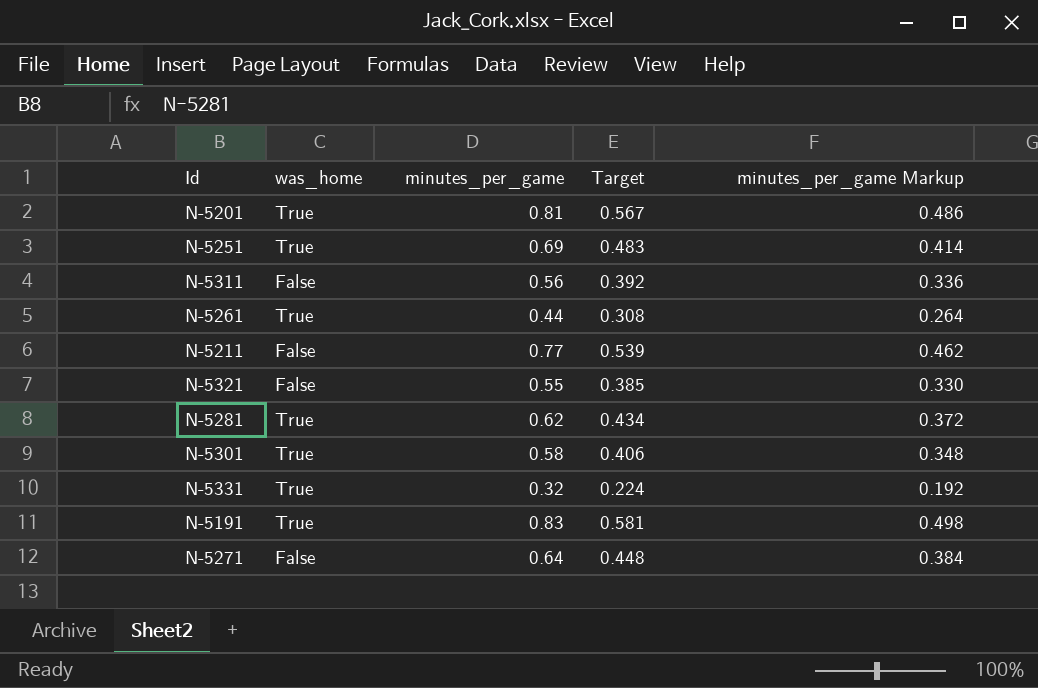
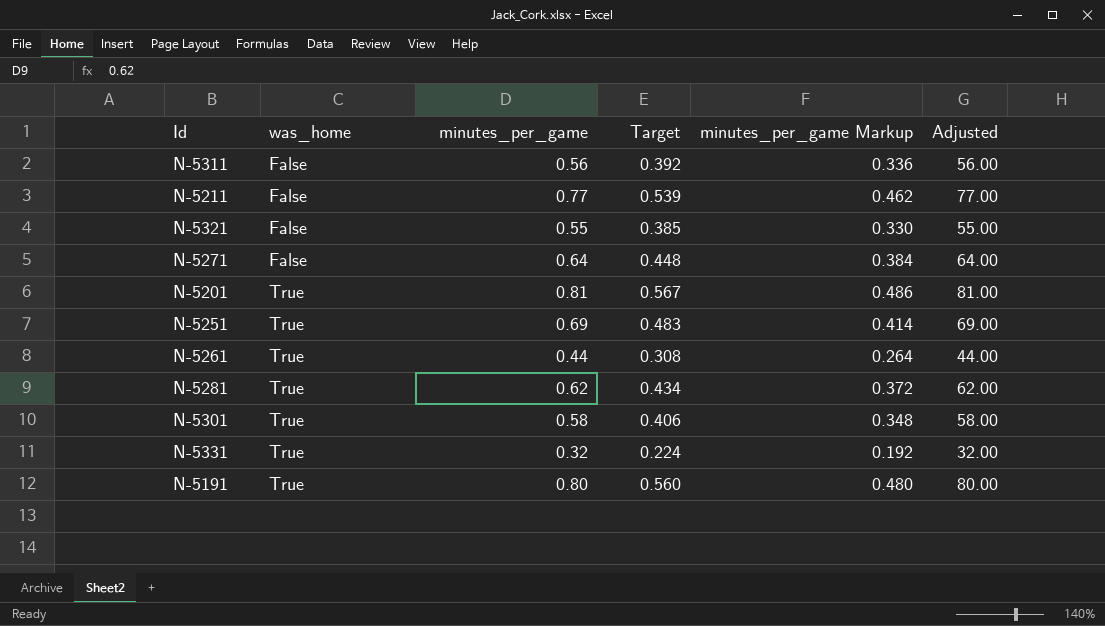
row order: none -> was_home ascending
column Adjusted | formula: none -> [minutes_per_game] * 100
N-5191 | minutes_per_game: 0.83 -> 0.80
N-5191 | Target: 0.581 -> 0.560
N-5191 | minutes_per_game Markup: 0.498 -> 0.480

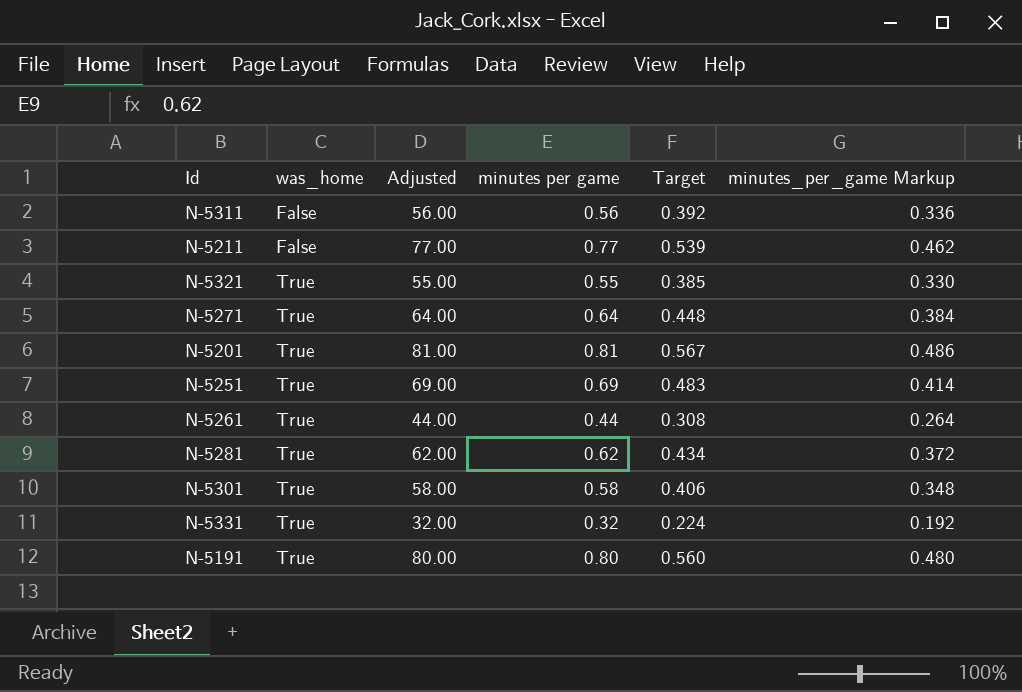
column Adjusted | position: 6 -> 3
column name: minutes_per_game -> minutes per game
N-5321 | was_home: False -> True
N-5271 | was_home: False -> True

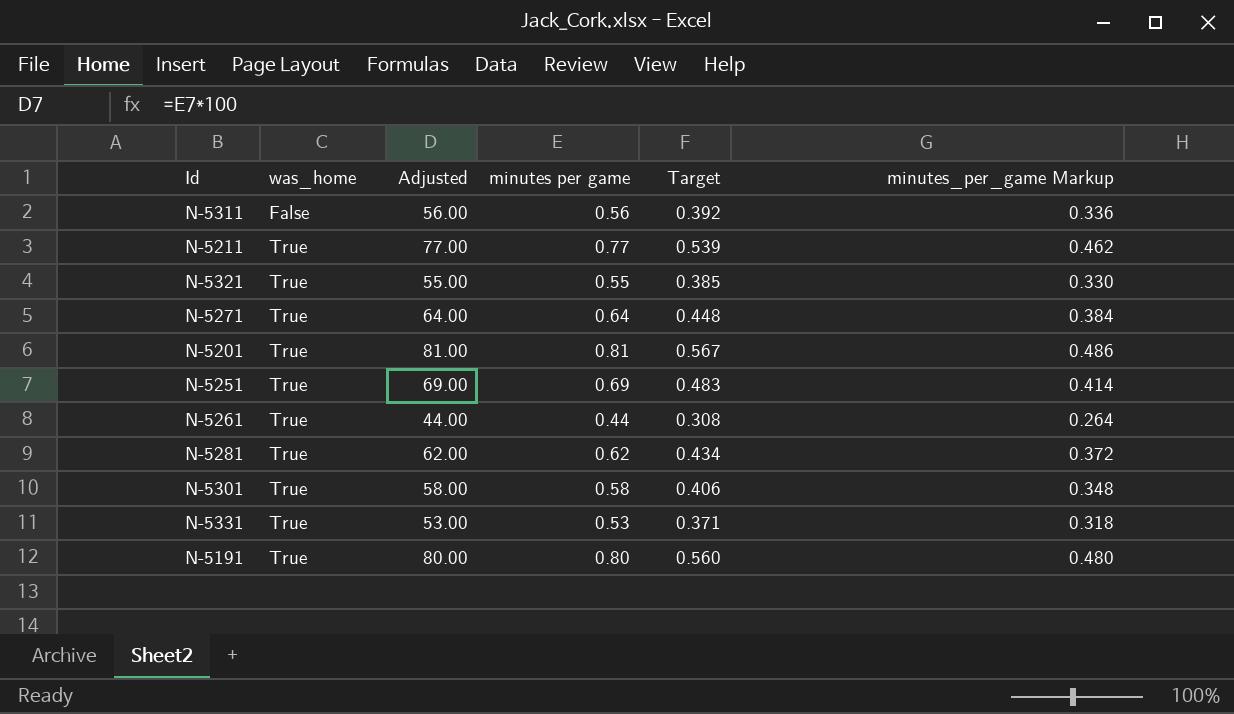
N-5211 | was_home: False -> True
N-5331 | Adjusted: 32.00 -> 53.00
N-5331 | minutes per game: 0.32 -> 0.53
N-5331 | Target: 0.224 -> 0.371
N-5331 | minutes_per_game Markup: 0.192 -> 0.318

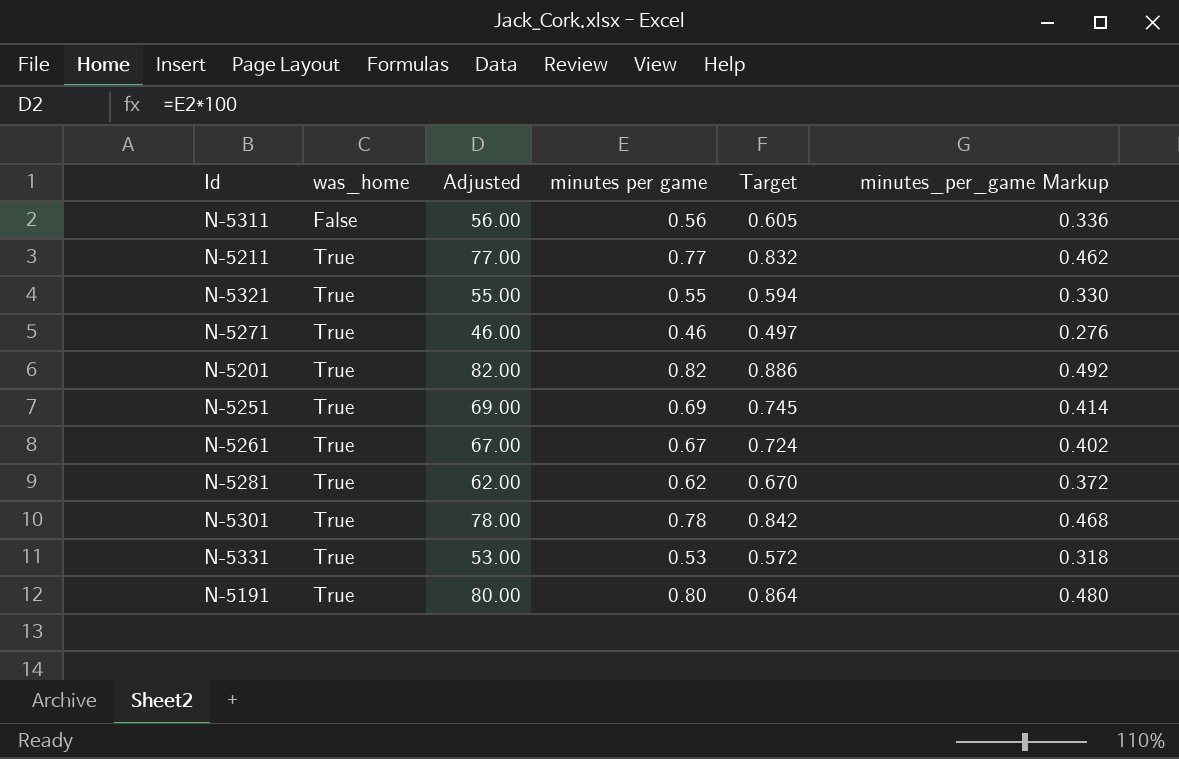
column Target | formula: [minutes per game] * 0.7 -> [minutes per game] * 1.08
N-5271 | Adjusted: 64.00 -> 46.00
N-5271 | minutes per game: 0.64 -> 0.46
N-5271 | minutes_per_game Markup: 0.384 -> 0.276
N-5201 | Adjusted: 81.00 -> 82.00
N-5201 | minutes per game: 0.81 -> 0.82
N-5201 | minutes_per_game Markup: 0.486 -> 0.492
N-5261 | Adjusted: 44.00 -> 67.00
N-5261 | minutes per game: 0.44 -> 0.67
N-5261 | minutes_per_game Markup: 0.264 -> 0.402
N-5301 | Adjusted: 58.00 -> 78.00
N-5301 | minutes per game: 0.58 -> 0.78
N-5301 | minutes_per_game Markup: 0.348 -> 0.468

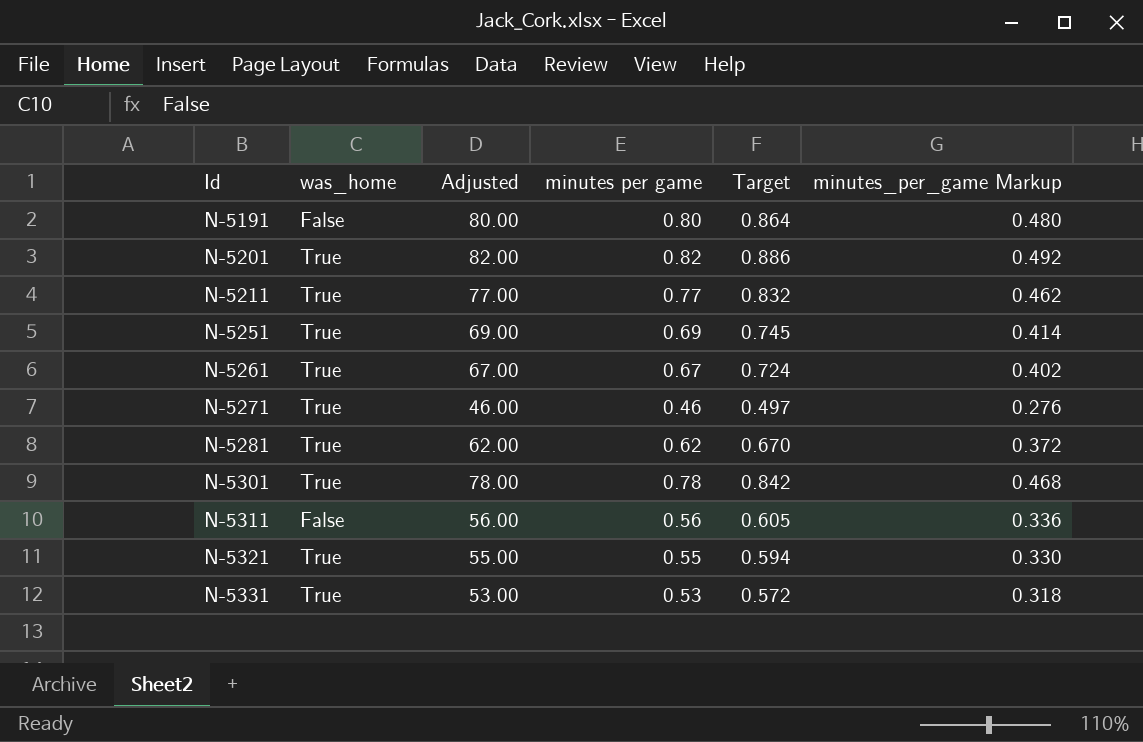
row order: was_home ascending -> Id ascending
N-5191 | was_home: True -> False

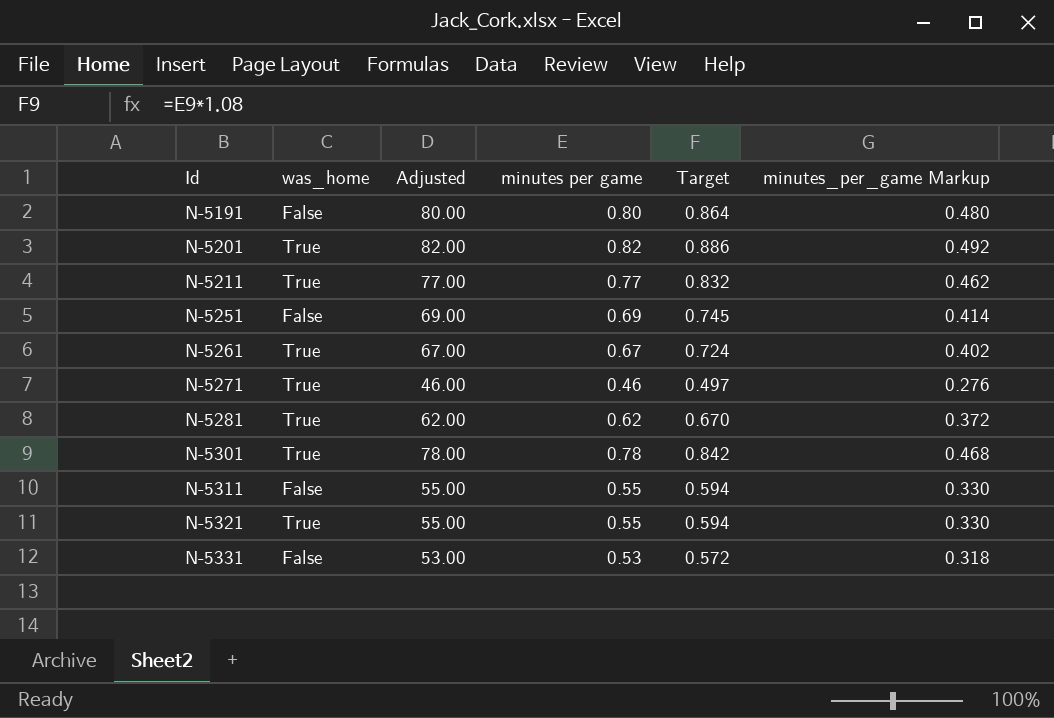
N-5251 | was_home: True -> False
N-5311 | Adjusted: 56.00 -> 55.00
N-5311 | minutes per game: 0.56 -> 0.55
N-5311 | Target: 0.605 -> 0.594
N-5311 | minutes_per_game Markup: 0.336 -> 0.330
N-5331 | was_home: True -> False

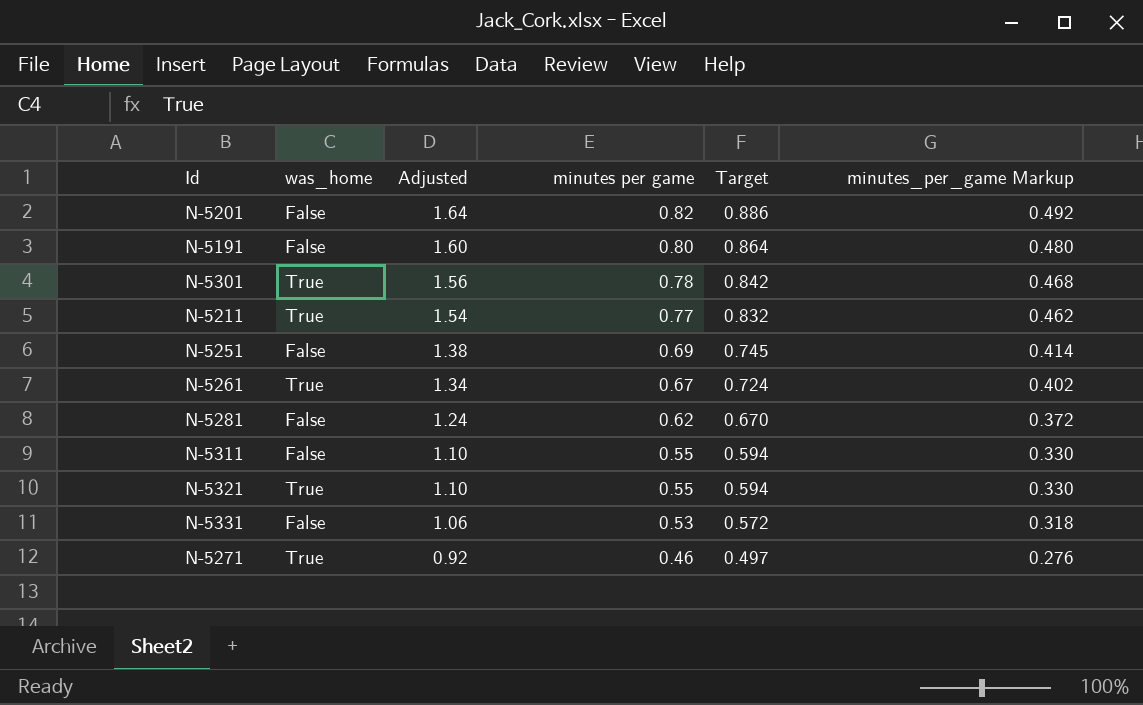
row order: Id ascending -> Adjusted descending
column Adjusted | formula: [minutes per game] * 100 -> [minutes per game] * 2
N-5201 | was_home: True -> False
N-5281 | was_home: True -> False

